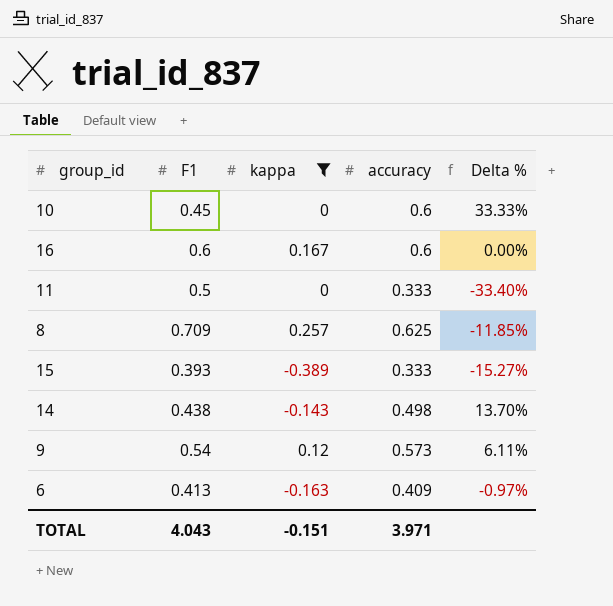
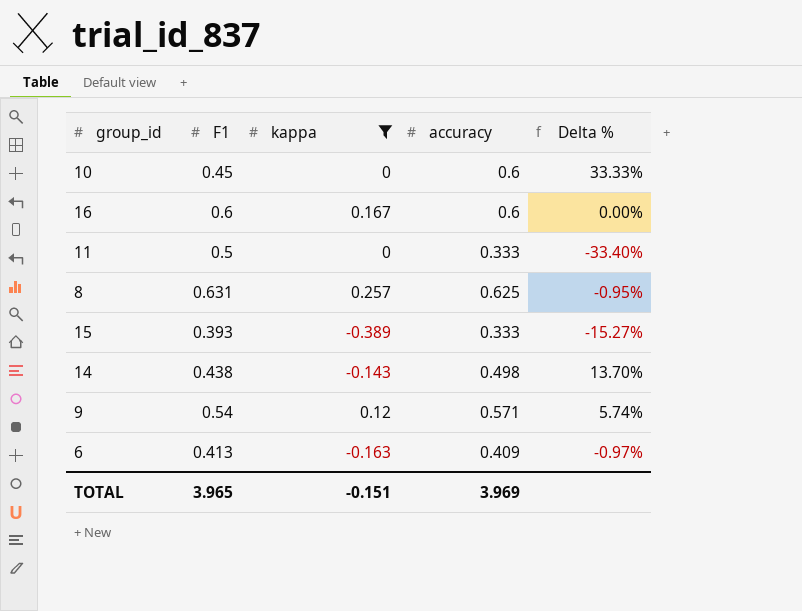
8 | F1: 0.709 -> 0.631
8 | Delta %: -11.85% -> -0.95%
9 | accuracy: 0.573 -> 0.571
9 | Delta %: 6.11% -> 5.74%
TOTAL | F1: 4.043 -> 3.965
TOTAL | accuracy: 3.971 -> 3.969

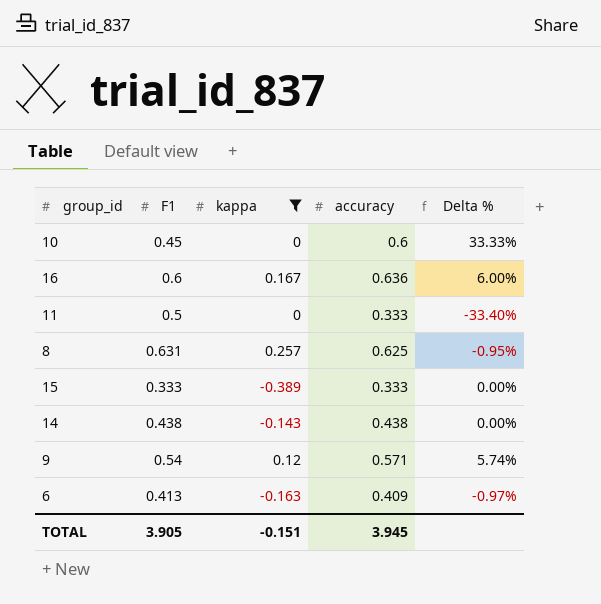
16 | accuracy: 0.6 -> 0.636
16 | Delta %: 0.00% -> 6.00%
15 | F1: 0.393 -> 0.333
15 | Delta %: -15.27% -> 0.00%
14 | accuracy: 0.498 -> 0.438
14 | Delta %: 13.70% -> 0.00%
TOTAL | F1: 3.965 -> 3.905
TOTAL | accuracy: 3.969 -> 3.945

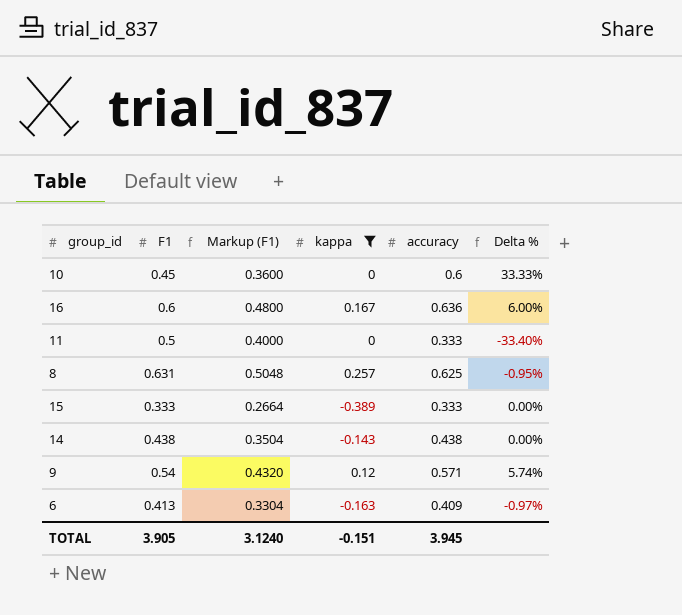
column Markup (F1) | formula: none -> [F1] * 0.8

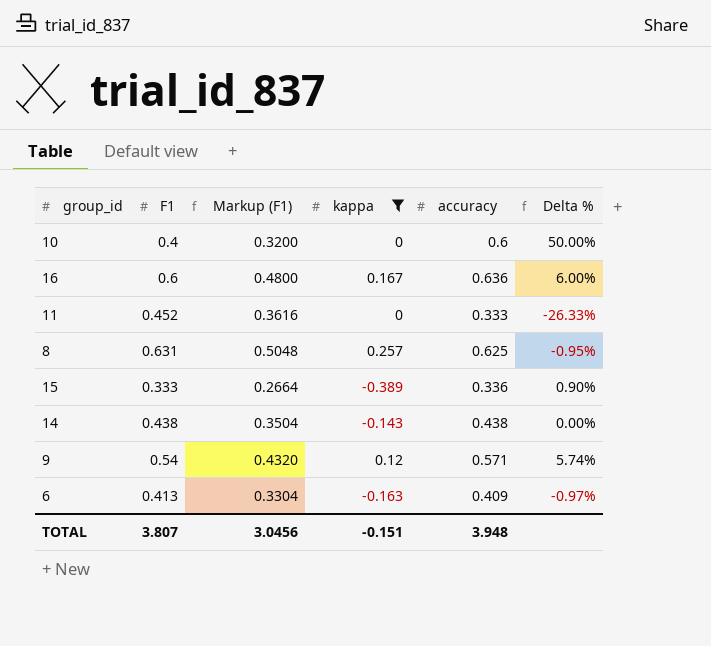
10 | F1: 0.45 -> 0.4
10 | Markup (F1): 0.3600 -> 0.3200
10 | Delta %: 33.33% -> 50.00%
11 | F1: 0.5 -> 0.452
11 | Markup (F1): 0.4000 -> 0.3616
11 | Delta %: -33.40% -> -26.33%
15 | accuracy: 0.333 -> 0.336
15 | Delta %: 0.00% -> 0.90%
TOTAL | F1: 3.905 -> 3.807
TOTAL | Markup (F1): 3.1240 -> 3.0456
TOTAL | accuracy: 3.945 -> 3.948

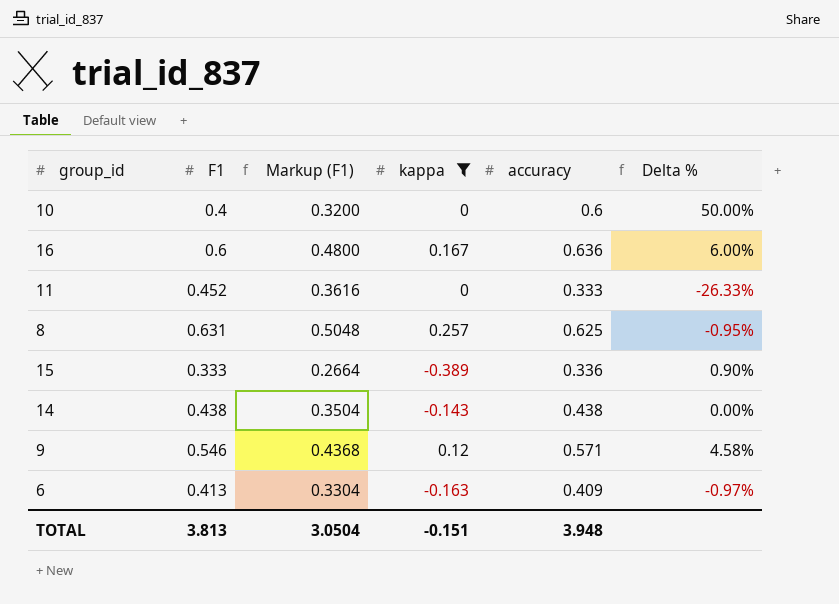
9 | F1: 0.54 -> 0.546
9 | Markup (F1): 0.4320 -> 0.4368
9 | Delta %: 5.74% -> 4.58%
TOTAL | F1: 3.807 -> 3.813
TOTAL | Markup (F1): 3.0456 -> 3.0504

